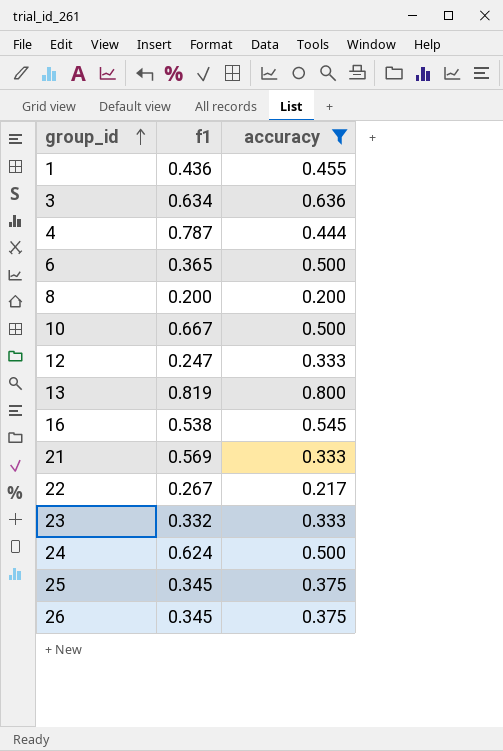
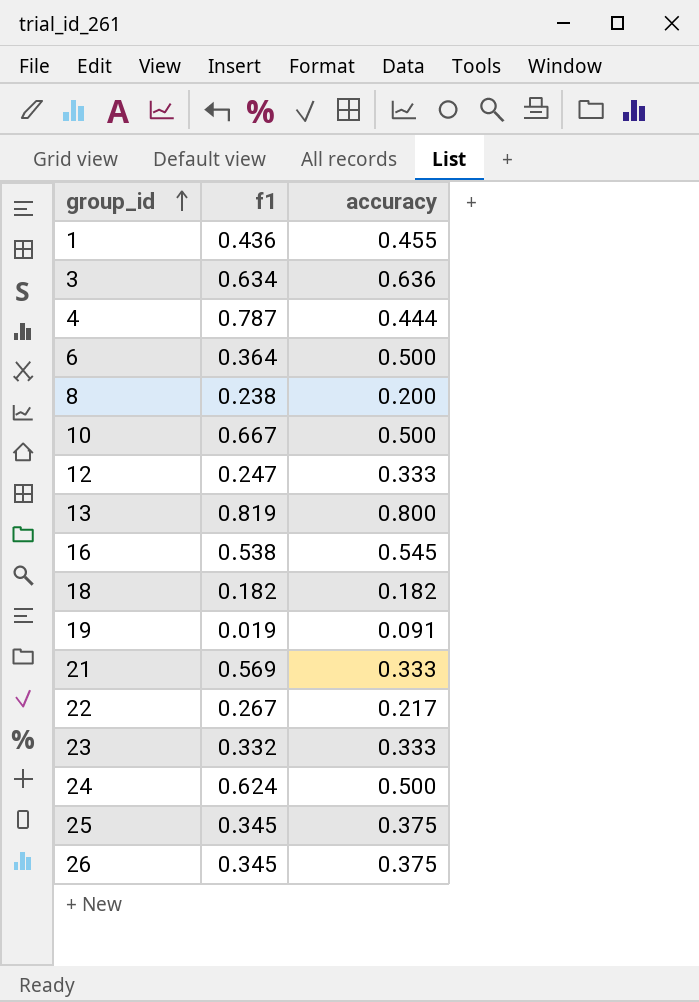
filter: accuracy >= 0.200 -> none
6 | f1: 0.365 -> 0.364
8 | f1: 0.200 -> 0.238

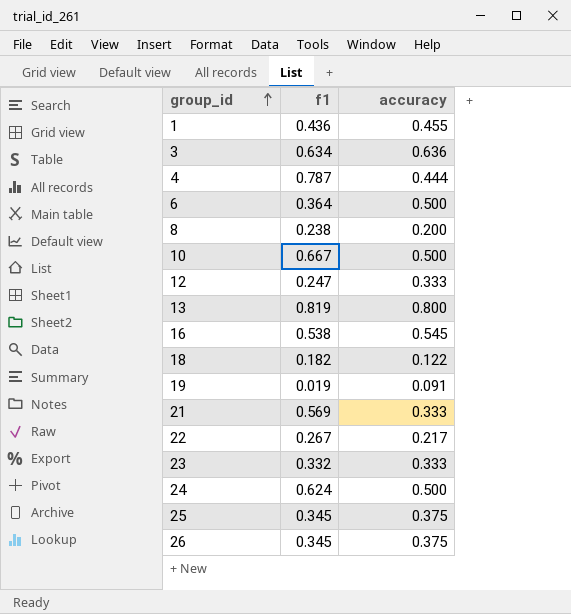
18 | accuracy: 0.182 -> 0.122

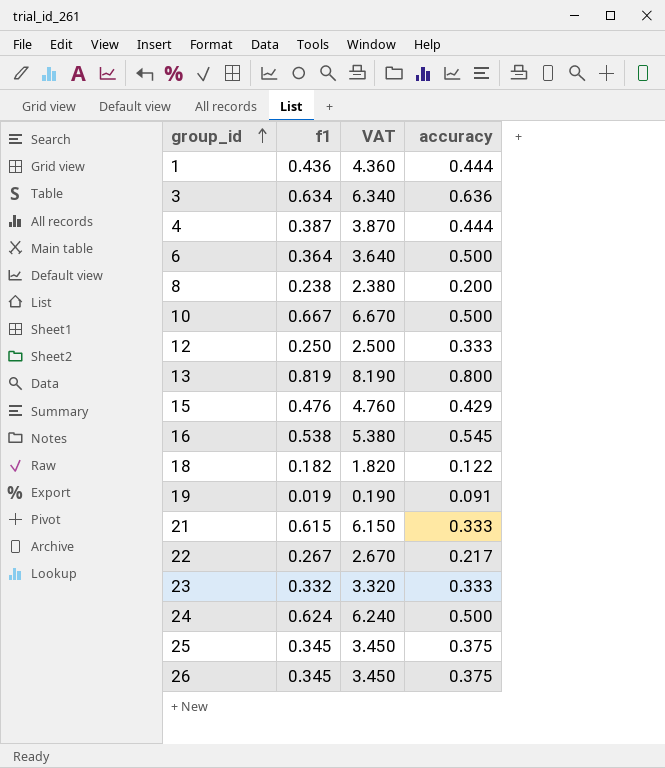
column VAT | formula: none -> [f1] * 10
1 | accuracy: 0.455 -> 0.444
4 | f1: 0.787 -> 0.387
12 | f1: 0.247 -> 0.250
row 15: none -> 0.476 | 4.760 | 0.429
21 | f1: 0.569 -> 0.615

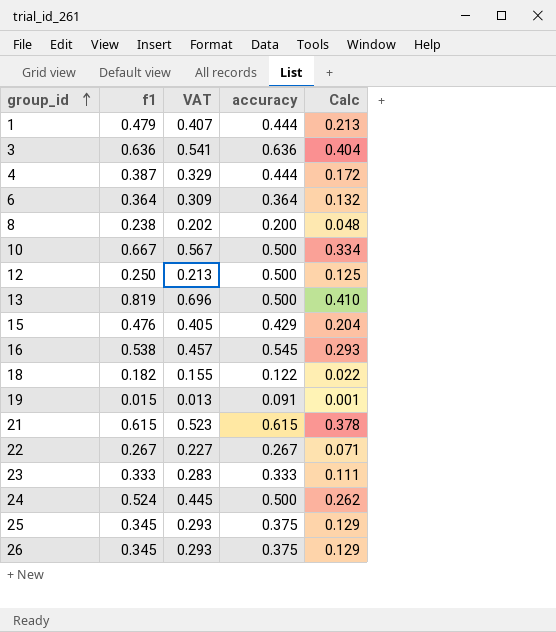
column VAT | formula: [f1] * 10 -> [f1] * 0.85
column Calc | formula: none -> [f1] * [accuracy]
1 | f1: 0.436 -> 0.479
3 | f1: 0.634 -> 0.636
6 | accuracy: 0.500 -> 0.364
12 | accuracy: 0.333 -> 0.500
13 | accuracy: 0.800 -> 0.500
19 | f1: 0.019 -> 0.015
21 | accuracy: 0.333 -> 0.615
22 | accuracy: 0.217 -> 0.267
23 | f1: 0.332 -> 0.333
24 | f1: 0.624 -> 0.524

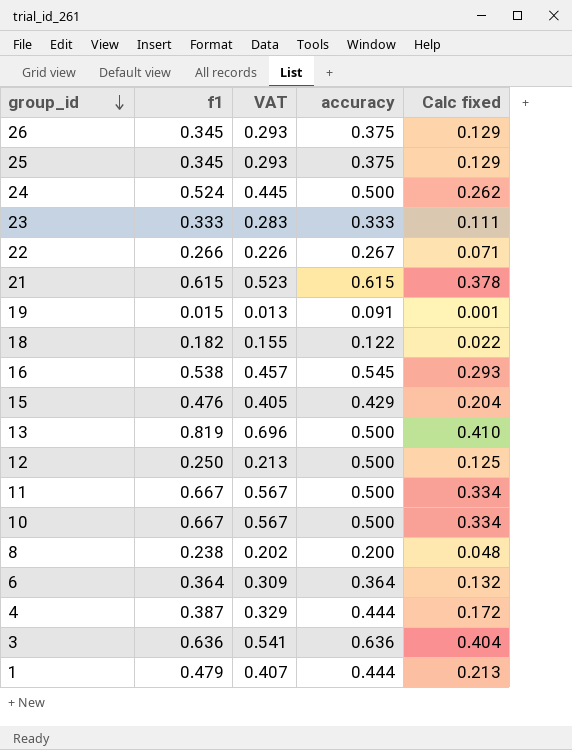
row order: group_id ascending -> group_id descending
column name: Calc -> Calc fixed
22 | f1: 0.267 -> 0.266
22 | VAT: 0.227 -> 0.226
row 11: none -> 0.667 | 0.567 | 0.500 | 0.334

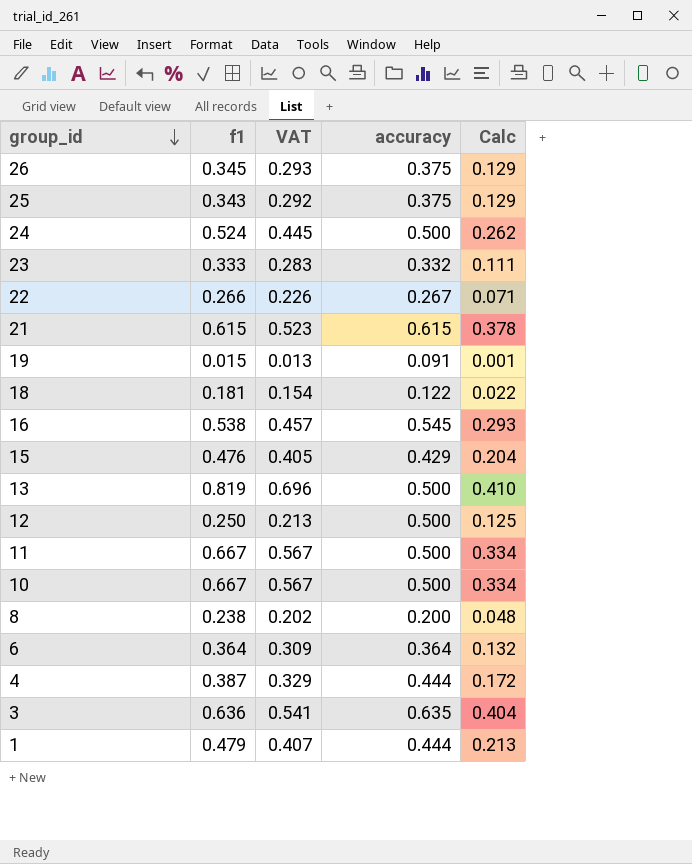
column name: Calc fixed -> Calc
25 | f1: 0.345 -> 0.343
25 | VAT: 0.293 -> 0.292
23 | accuracy: 0.333 -> 0.332
18 | f1: 0.182 -> 0.181
18 | VAT: 0.155 -> 0.154
3 | accuracy: 0.636 -> 0.635

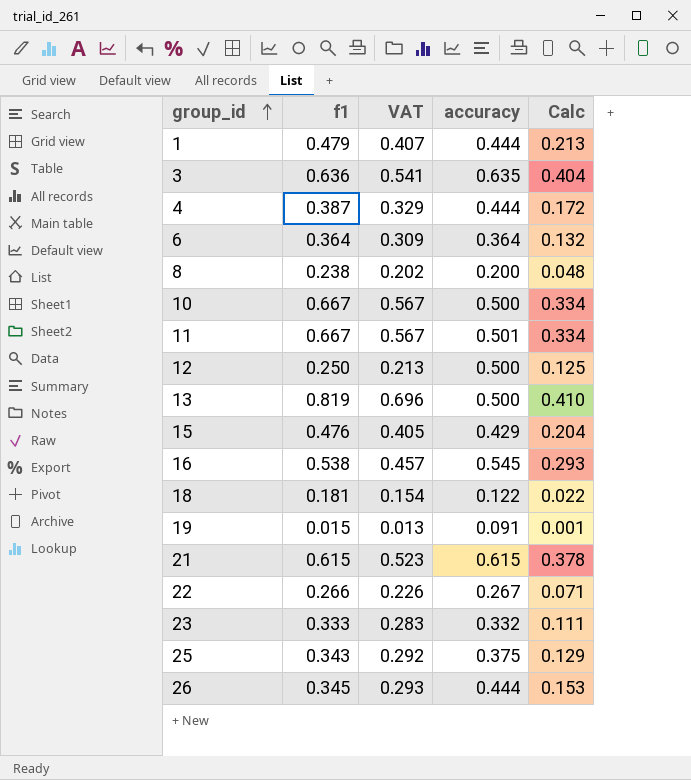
row order: group_id descending -> group_id ascending
row 24: 0.524 | 0.445 | 0.500 | 0.262 -> none
11 | accuracy: 0.500 -> 0.501
26 | accuracy: 0.375 -> 0.444
26 | Calc: 0.129 -> 0.153

